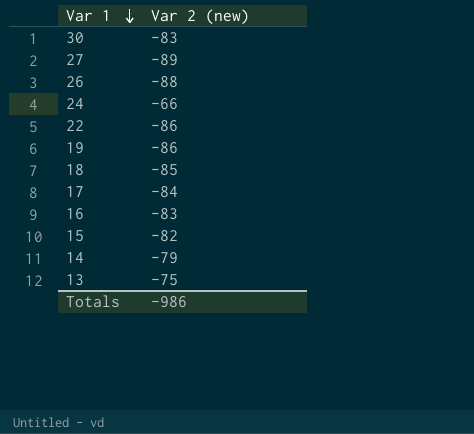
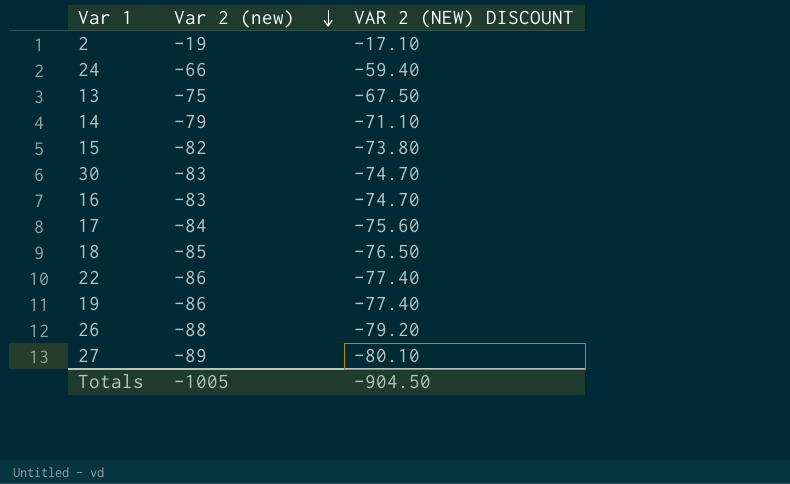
row order: Var 1 descending -> Var 2 (new) descending
column VAR 2 (NEW) DISCOUNT | formula: none -> [Var 2 (new)] * 0.9
row 2: none -> -19 | -17.10
Totals | Var 2 (new): -986 -> -1005

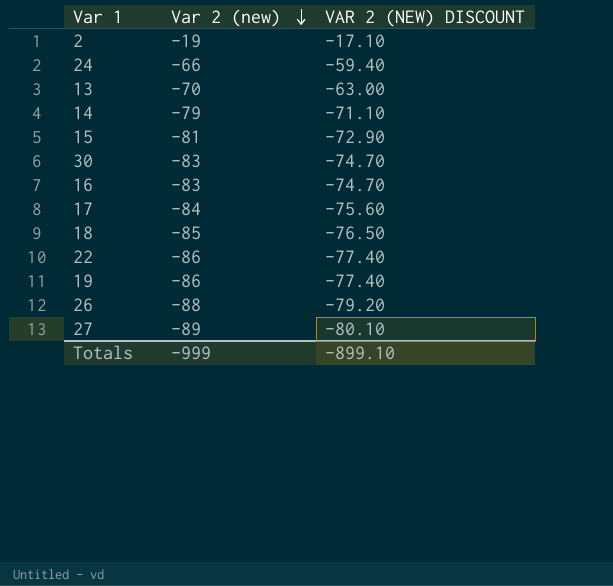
13 | Var 2 (new): -75 -> -70
13 | VAR 2 (NEW) DISCOUNT: -67.50 -> -63.00
15 | Var 2 (new): -82 -> -81
15 | VAR 2 (NEW) DISCOUNT: -73.80 -> -72.90
Totals | Var 2 (new): -1005 -> -999
Totals | VAR 2 (NEW) DISCOUNT: -904.50 -> -899.10

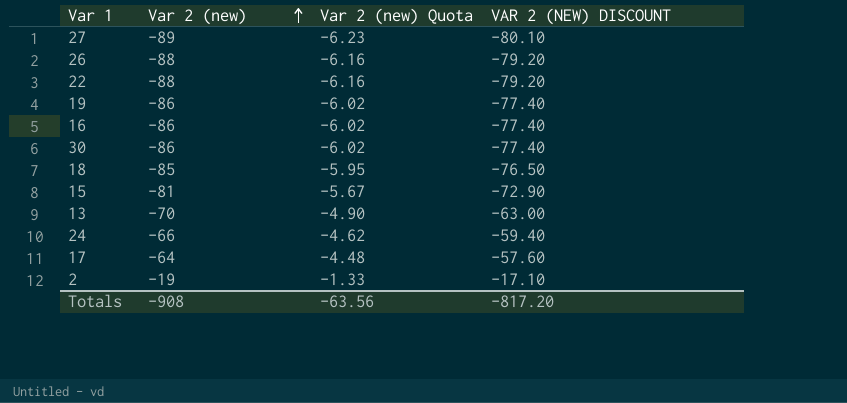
row order: Var 2 (new) descending -> Var 2 (new) ascending
column Var 2 (new) Quota | formula: none -> [Var 2 (new)] * 0.07
row 14: -79 | -71.10 -> none
22 | Var 2 (new): -86 -> -88
22 | VAR 2 (NEW) DISCOUNT: -77.40 -> -79.20
16 | Var 2 (new): -83 -> -86
16 | VAR 2 (NEW) DISCOUNT: -74.70 -> -77.40
30 | Var 2 (new): -83 -> -86
30 | VAR 2 (NEW) DISCOUNT: -74.70 -> -77.40
17 | Var 2 (new): -84 -> -64
17 | VAR 2 (NEW) DISCOUNT: -75.60 -> -57.60
Totals | Var 2 (new): -999 -> -908
Totals | VAR 2 (NEW) DISCOUNT: -899.10 -> -817.20

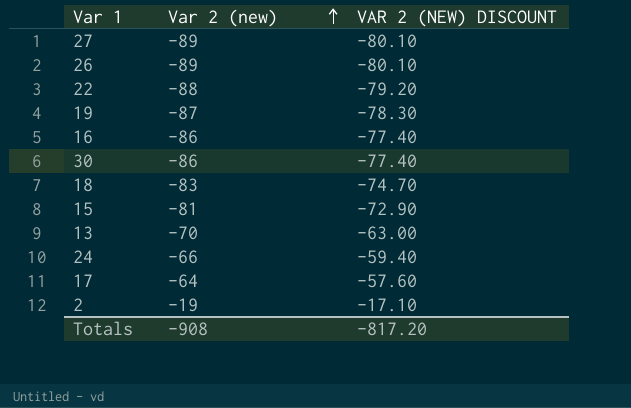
column Var 2 (new) Quota | formula: [Var 2 (new)] * 0.07 -> none
26 | Var 2 (new): -88 -> -89
26 | VAR 2 (NEW) DISCOUNT: -79.20 -> -80.10
19 | Var 2 (new): -86 -> -87
19 | VAR 2 (NEW) DISCOUNT: -77.40 -> -78.30
18 | Var 2 (new): -85 -> -83
18 | VAR 2 (NEW) DISCOUNT: -76.50 -> -74.70

